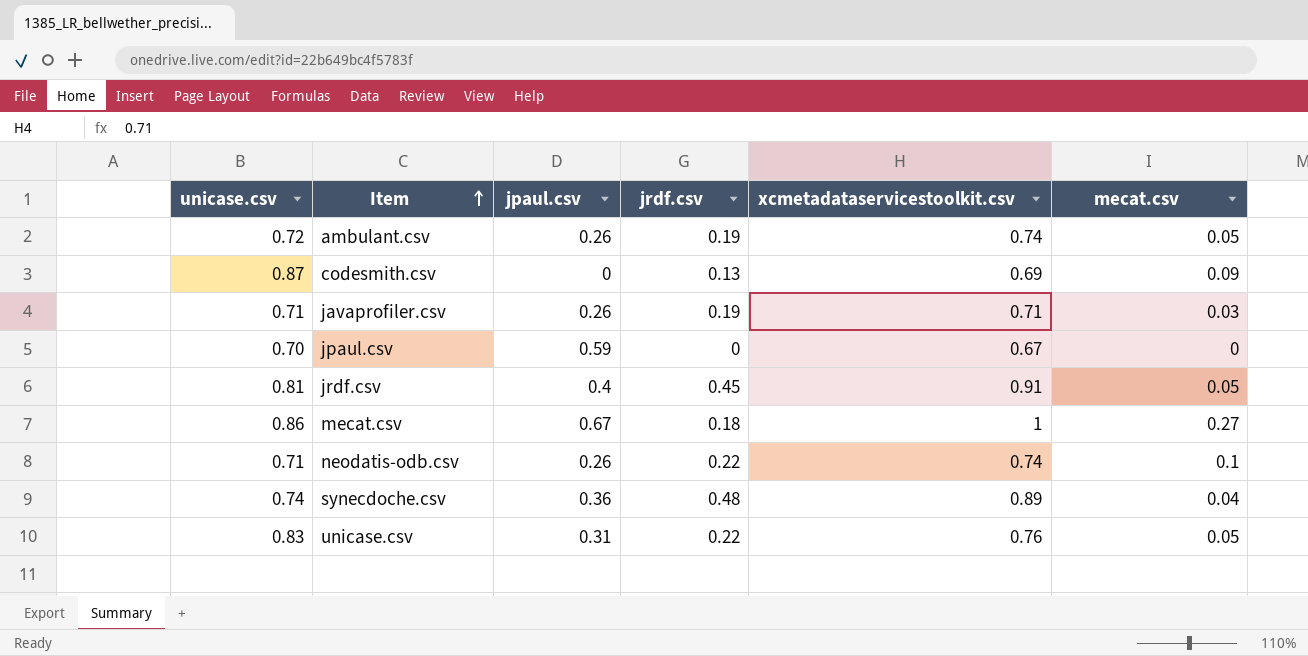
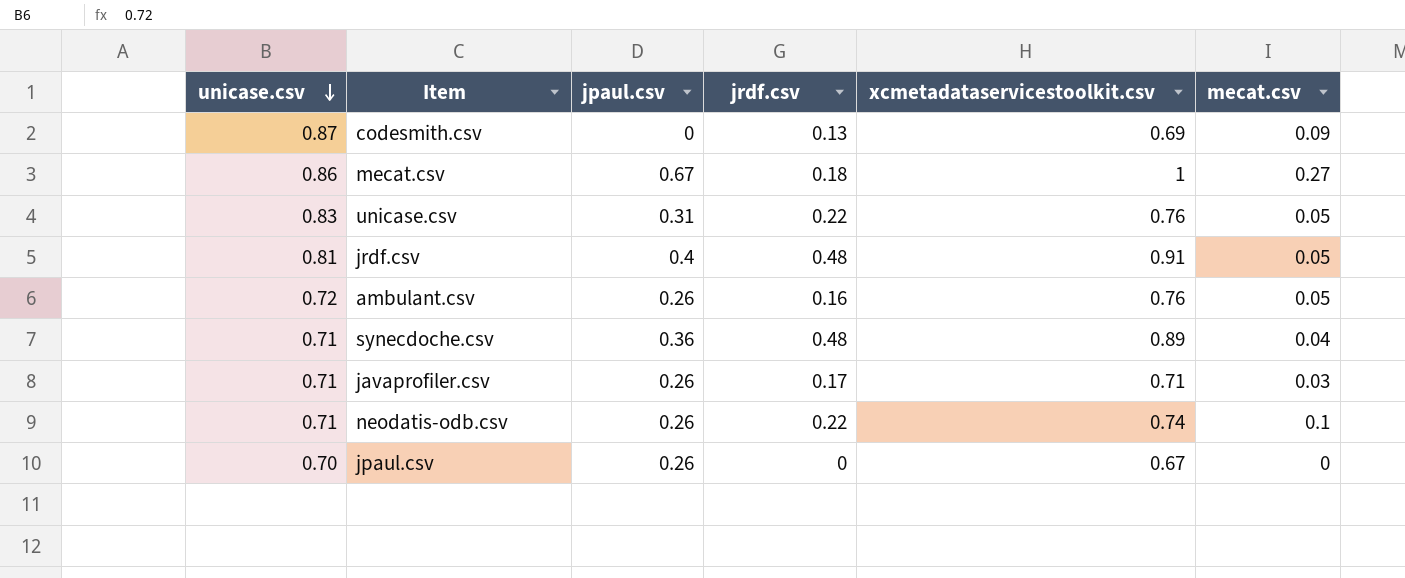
row order: Item ascending -> unicase.csv descending
jrdf.csv | jrdf.csv: 0.45 -> 0.48
ambulant.csv | jrdf.csv: 0.19 -> 0.16
ambulant.csv | xcmetadataservicestoolkit.csv: 0.74 -> 0.76
synecdoche.csv | unicase.csv: 0.74 -> 0.71
javaprofiler.csv | jrdf.csv: 0.19 -> 0.17
jpaul.csv | jpaul.csv: 0.59 -> 0.26

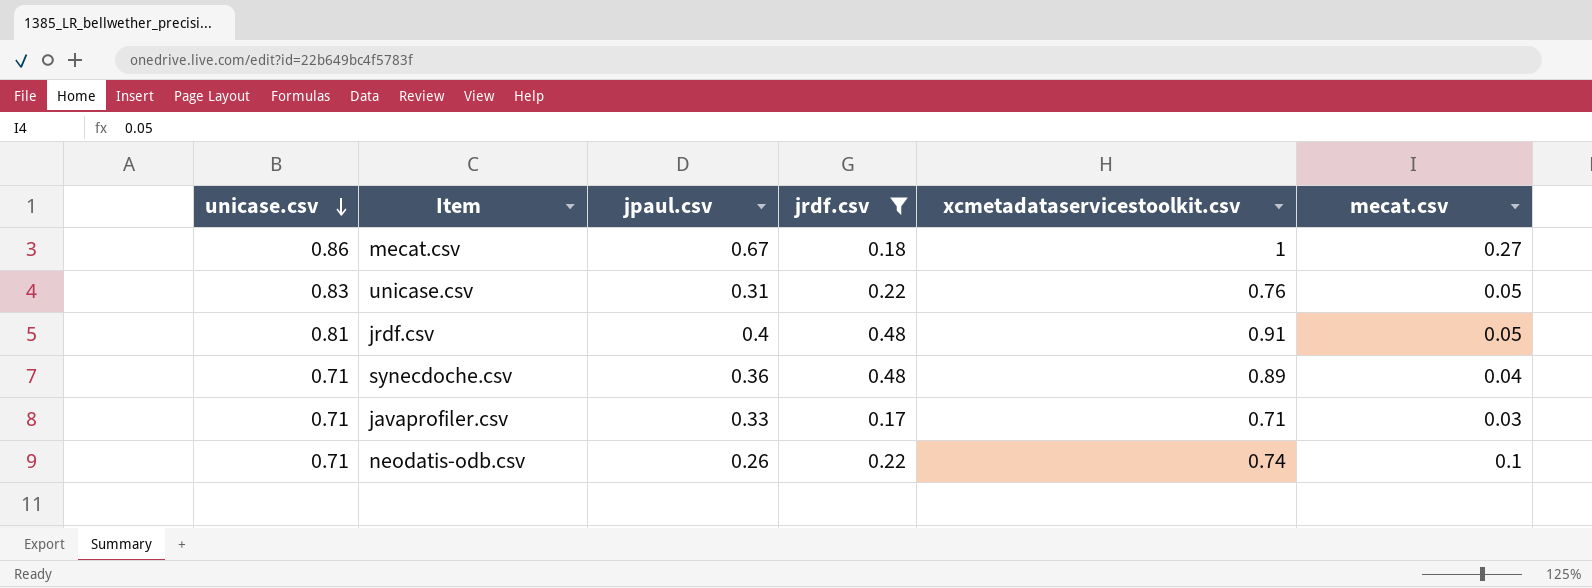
filter: none -> jrdf.csv >= 0.17
javaprofiler.csv | jpaul.csv: 0.26 -> 0.33

